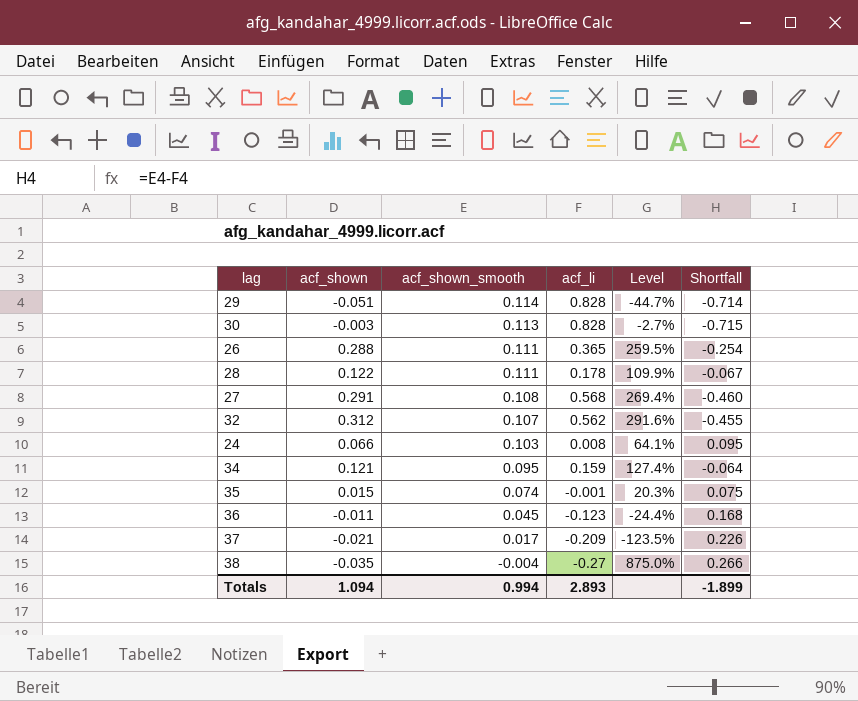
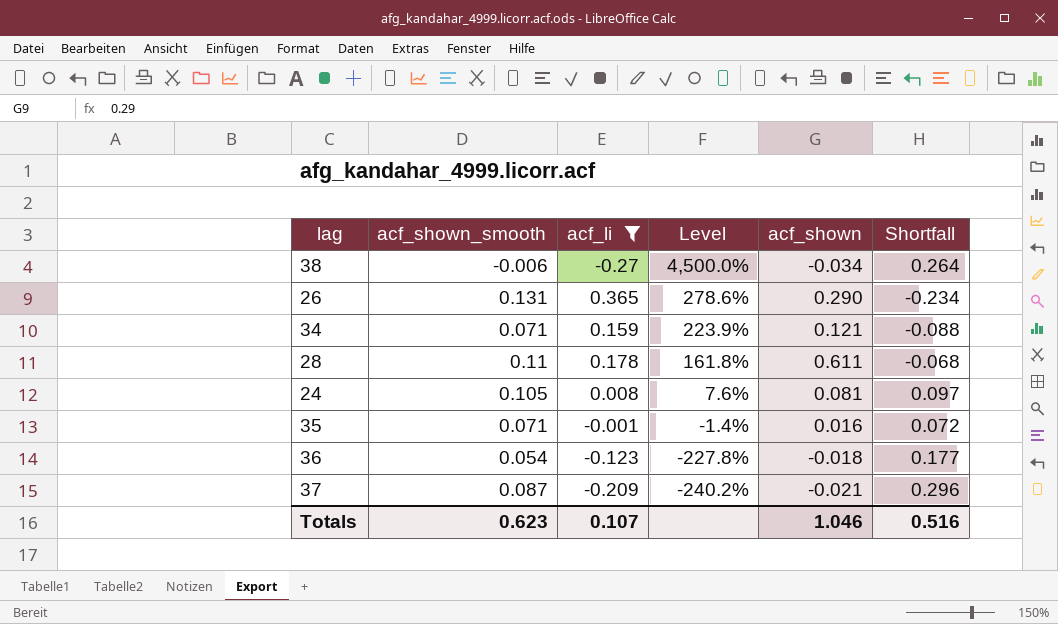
filter: none -> acf_li <= 0.365
row order: acf_shown_smooth descending -> Level descending
column Level | formula: [acf_shown] / [acf_shown_smooth] -> [acf_li] / [acf_shown_smooth]
column acf_shown | position: 2 -> 5
38 | acf_shown_smooth: -0.004 -> -0.006
38 | acf_shown: -0.035 -> -0.034
38 | Shortfall: 0.266 -> 0.264
26 | acf_shown_smooth: 0.111 -> 0.131
26 | acf_shown: 0.288 -> 0.290
26 | Shortfall: -0.254 -> -0.234
34 | acf_shown_smooth: 0.095 -> 0.071
34 | Shortfall: -0.064 -> -0.088
28 | acf_shown_smooth: 0.111 -> 0.11
28 | acf_shown: 0.122 -> 0.611
28 | Shortfall: -0.067 -> -0.068
24 | acf_shown_smooth: 0.103 -> 0.105
24 | acf_shown: 0.066 -> 0.081
24 | Shortfall: 0.095 -> 0.097
35 | acf_shown_smooth: 0.074 -> 0.071
35 | acf_shown: 0.015 -> 0.016
35 | Shortfall: 0.075 -> 0.072
36 | acf_shown_smooth: 0.045 -> 0.054
36 | acf_shown: -0.011 -> -0.018
36 | Shortfall: 0.168 -> 0.177
37 | acf_shown_smooth: 0.017 -> 0.087
37 | Shortfall: 0.226 -> 0.296
Totals | acf_shown_smooth: 0.994 -> 0.623
Totals | acf_li: 2.893 -> 0.107
Totals | acf_shown: 1.094 -> 1.046
Totals | Shortfall: -1.899 -> 0.516

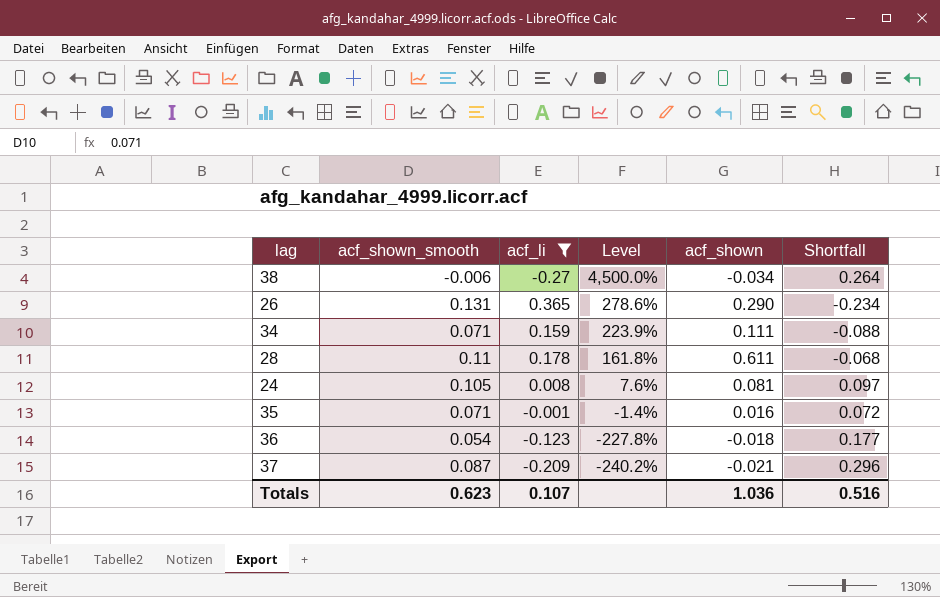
34 | acf_shown: 0.121 -> 0.111
Totals | acf_shown: 1.046 -> 1.036

